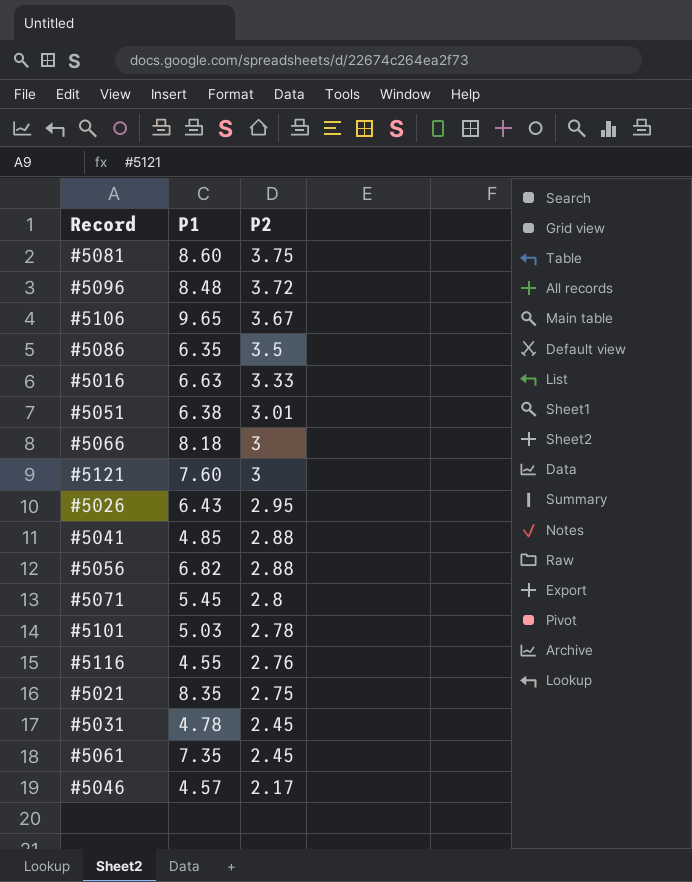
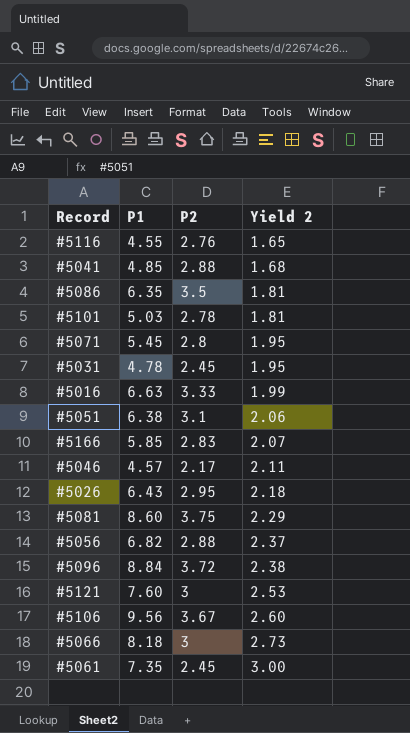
row order: P2 descending -> Yield 2 ascending
column Yield 2 | formula: none -> [P1] / [P2]
row #5021: 8.35 | 2.75 -> none
#5051 | P2: 3.01 -> 3.1
row #5166: none -> 5.85 | 2.83 | 2.07
#5096 | P1: 8.48 -> 8.84
#5106 | P1: 9.65 -> 9.56

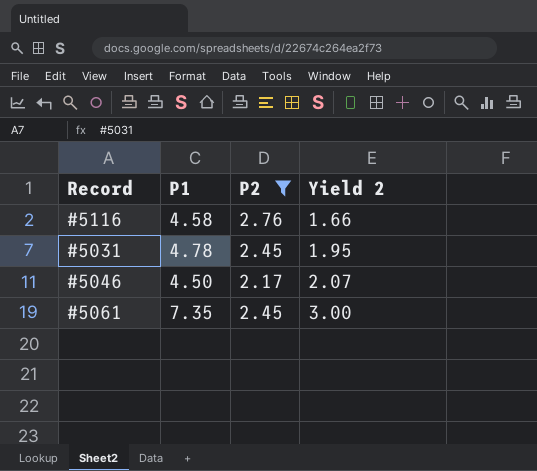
filter: none -> P2 <= 2.76
#5116 | P1: 4.55 -> 4.58
#5116 | Yield 2: 1.65 -> 1.66
#5046 | P1: 4.57 -> 4.50
#5046 | Yield 2: 2.11 -> 2.07

